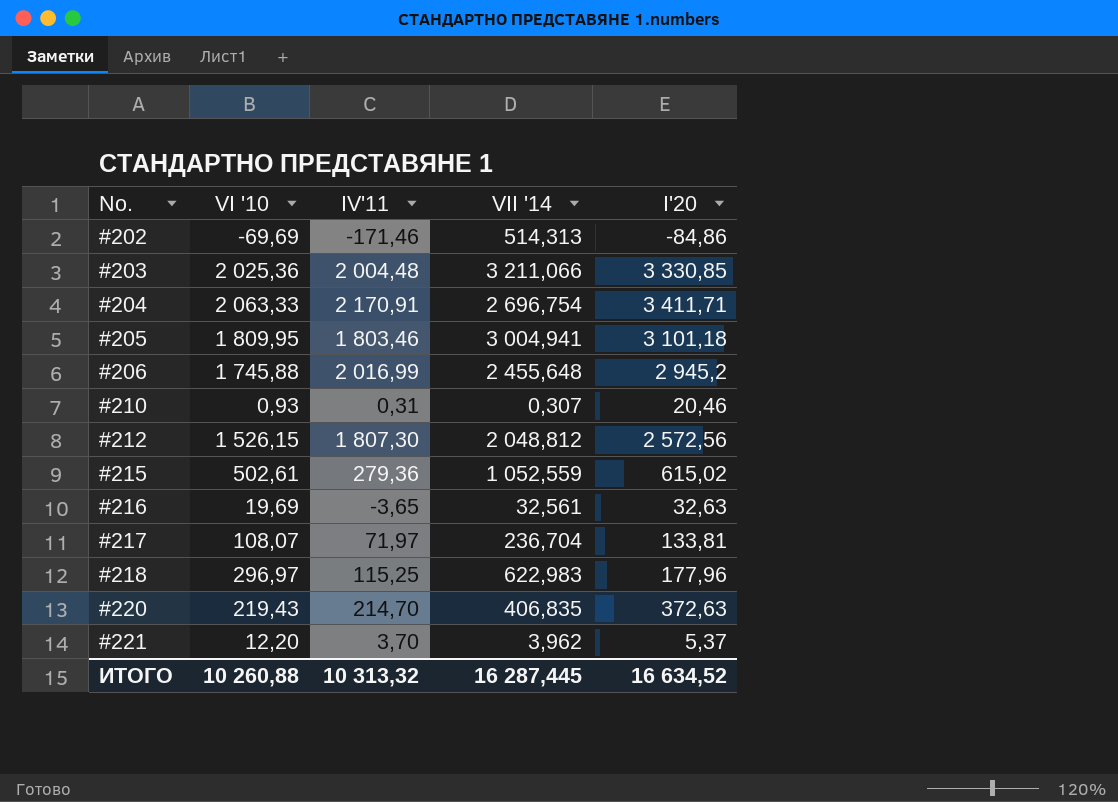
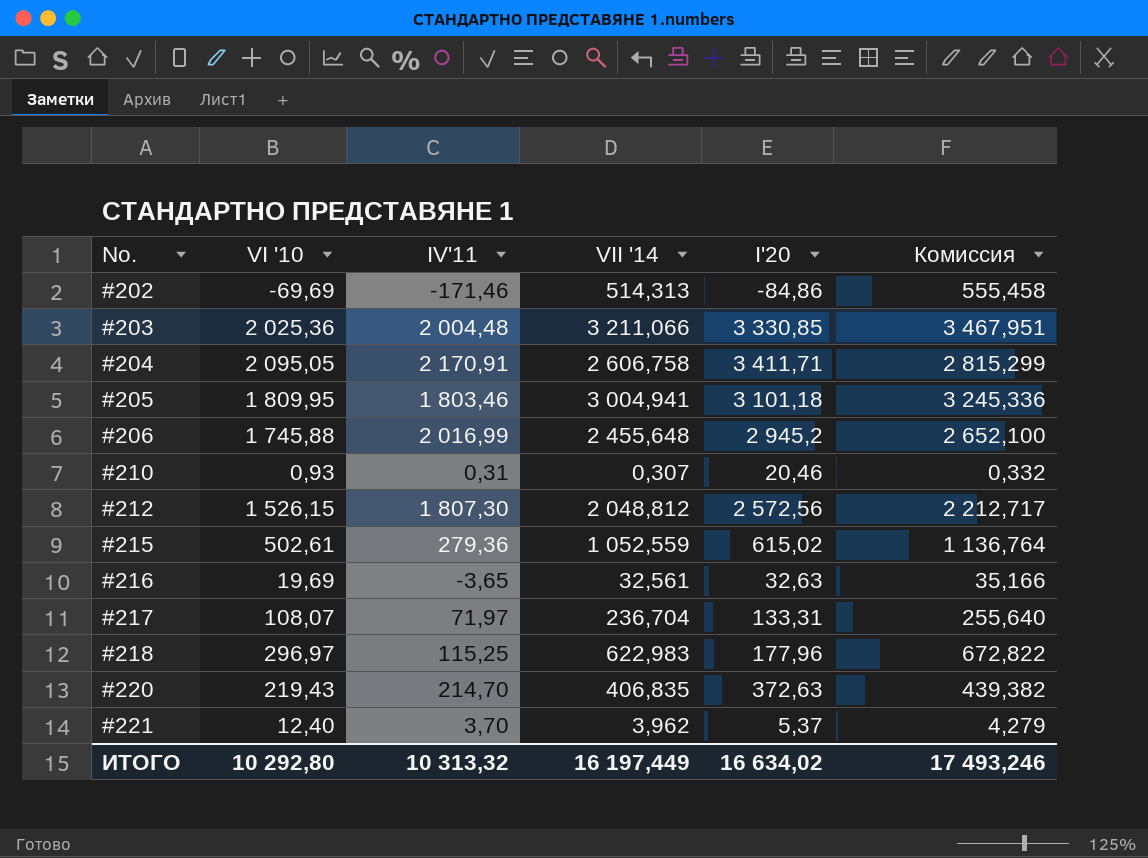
column Комиссия | formula: none -> [VII '14] * 1,08
#204 | VI '10: 2 063,33 -> 2 095,05
#204 | VII '14: 2 696,754 -> 2 606,758
#217 | I'20: 133,81 -> 133,31
#221 | VI '10: 12,20 -> 12,40
ИТОГО | VI '10: 10 260,88 -> 10 292,80
ИТОГО | VII '14: 16 287,445 -> 16 197,449
ИТОГО | I'20: 16 634,52 -> 16 634,02

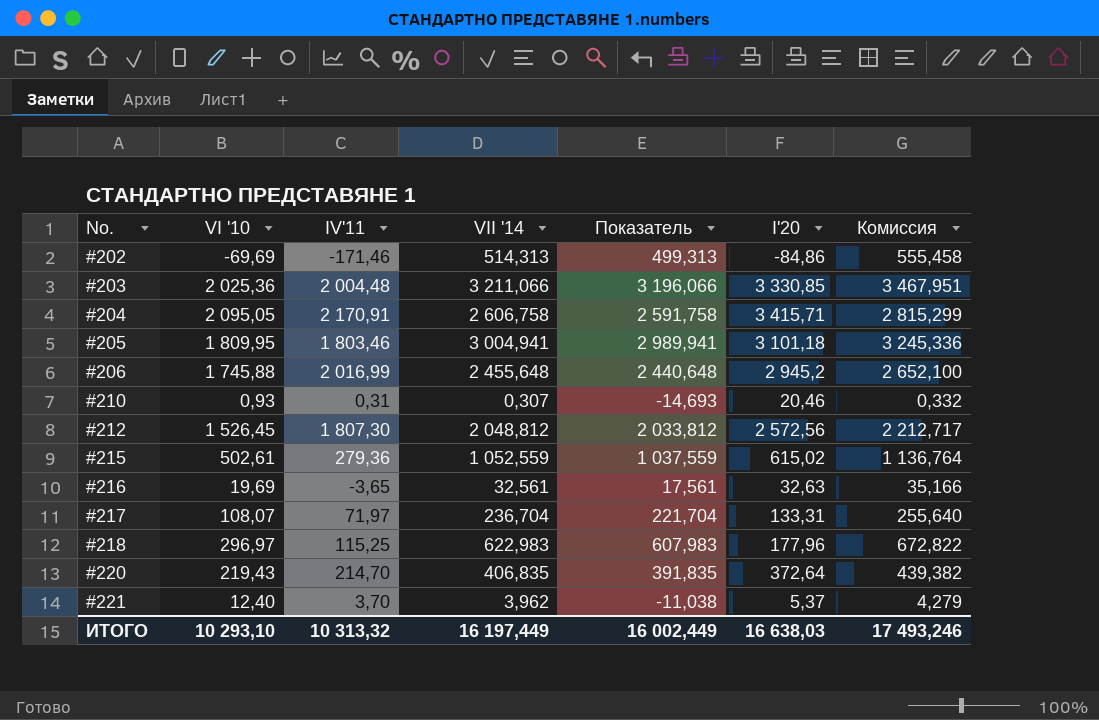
column Показатель | formula: none -> [VII '14] - 15
#204 | I'20: 3 411,71 -> 3 415,71
#212 | VI '10: 1 526,15 -> 1 526,45
#220 | I'20: 372,63 -> 372,64
ИТОГО | VI '10: 10 292,80 -> 10 293,10
ИТОГО | I'20: 16 634,02 -> 16 638,03

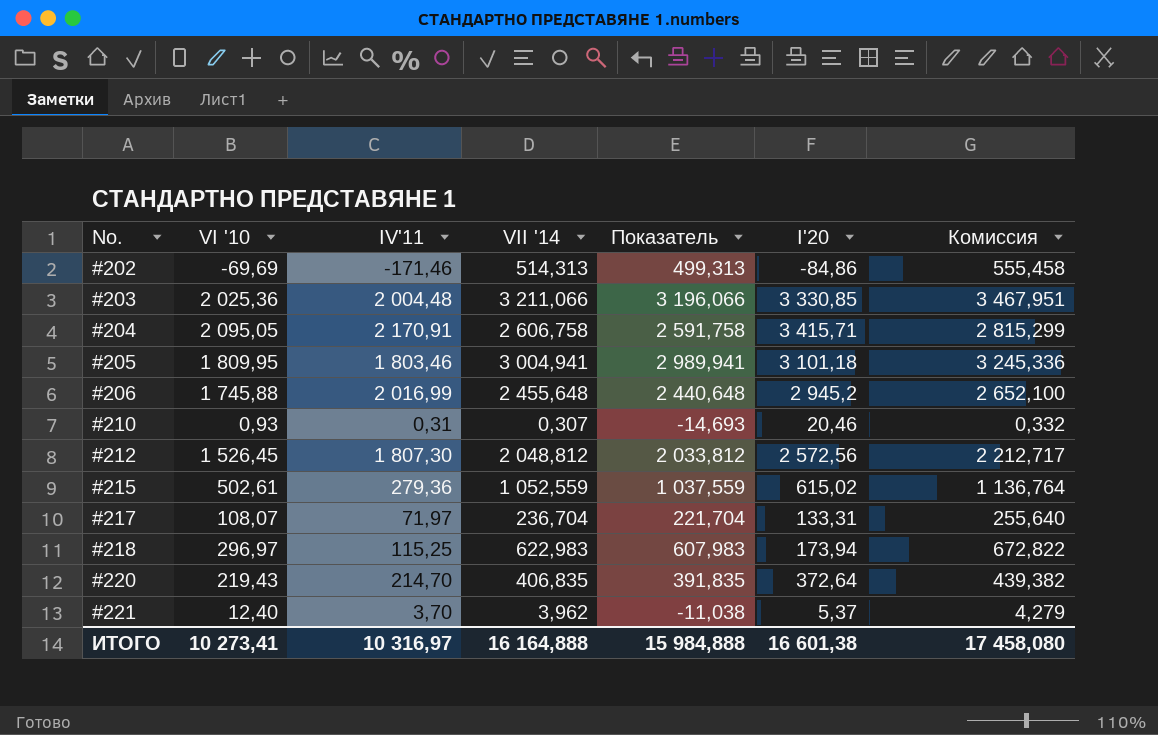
row #216: 19,69 | -3,65 | 32,561 | 17,561 | 32,63 | 35,166 -> none
#218 | I'20: 177,96 -> 173,94
ИТОГО | VI '10: 10 293,10 -> 10 273,41
ИТОГО | IV'11: 10 313,32 -> 10 316,97
ИТОГО | VII '14: 16 197,449 -> 16 164,888
ИТОГО | Показатель: 16 002,449 -> 15 984,888
ИТОГО | I'20: 16 638,03 -> 16 601,38
ИТОГО | Комиссия: 17 493,246 -> 17 458,080

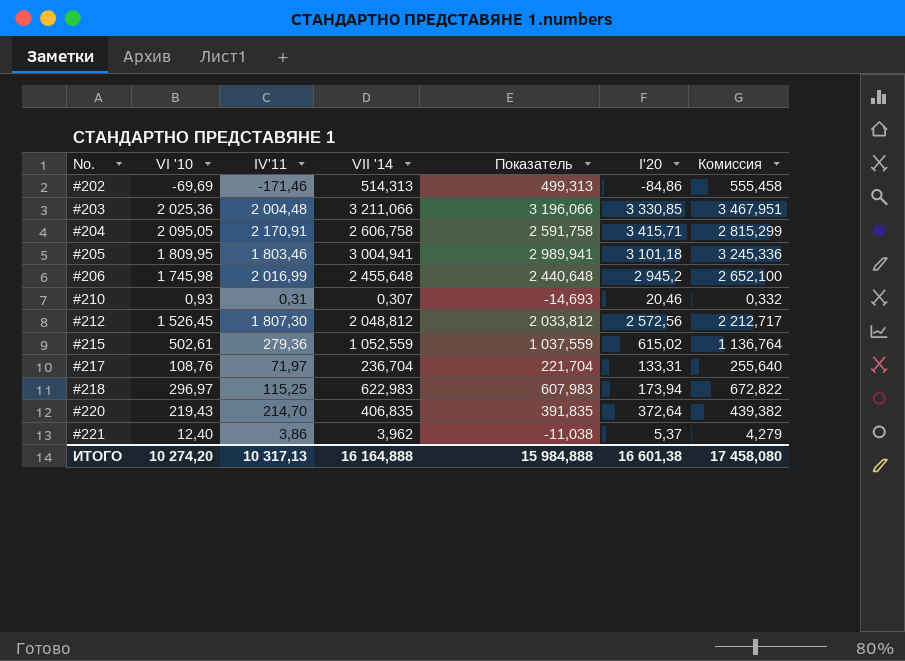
#206 | VI '10: 1 745,88 -> 1 745,98
#217 | VI '10: 108,07 -> 108,76
#221 | IV'11: 3,70 -> 3,86
ИТОГО | VI '10: 10 273,41 -> 10 274,20
ИТОГО | IV'11: 10 316,97 -> 10 317,13

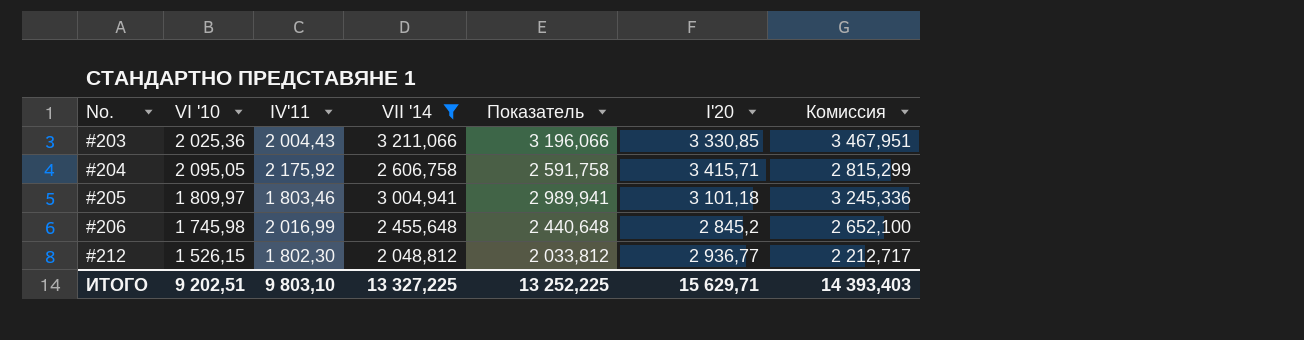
filter: none -> VII '14 >= 2 048,812
#203 | IV'11: 2 004,48 -> 2 004,43
#204 | IV'11: 2 170,91 -> 2 175,92
#205 | VI '10: 1 809,95 -> 1 809,97
#206 | I'20: 2 945,2 -> 2 845,2
#212 | VI '10: 1 526,45 -> 1 526,15
#212 | IV'11: 1 807,30 -> 1 802,30
#212 | I'20: 2 572,56 -> 2 936,77
ИТОГО | VI '10: 10 274,20 -> 9 202,51
ИТОГО | IV'11: 10 317,13 -> 9 803,10
ИТОГО | VII '14: 16 164,888 -> 13 327,225
ИТОГО | Показатель: 15 984,888 -> 13 252,225
ИТОГО | I'20: 16 601,38 -> 15 629,71
ИТОГО | Комиссия: 17 458,080 -> 14 393,403

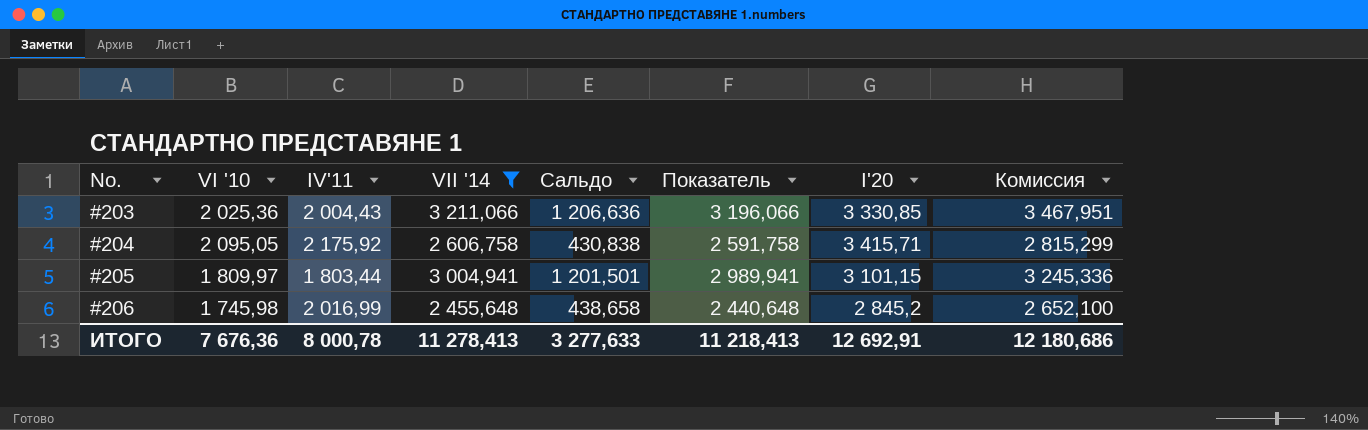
column Сальдо | formula: none -> [VII '14] - [IV'11]
row #212: 1 526,15 | 1 802,30 | 2 048,812 | 2 033,812 | 2 936,77 | 2 212,717 -> none
#205 | IV'11: 1 803,46 -> 1 803,44
#205 | I'20: 3 101,18 -> 3 101,15
ИТОГО | VI '10: 9 202,51 -> 7 676,36
ИТОГО | IV'11: 9 803,10 -> 8 000,78
ИТОГО | VII '14: 13 327,225 -> 11 278,413
ИТОГО | Показатель: 13 252,225 -> 11 218,413
ИТОГО | I'20: 15 629,71 -> 12 692,91
ИТОГО | Комиссия: 14 393,403 -> 12 180,686

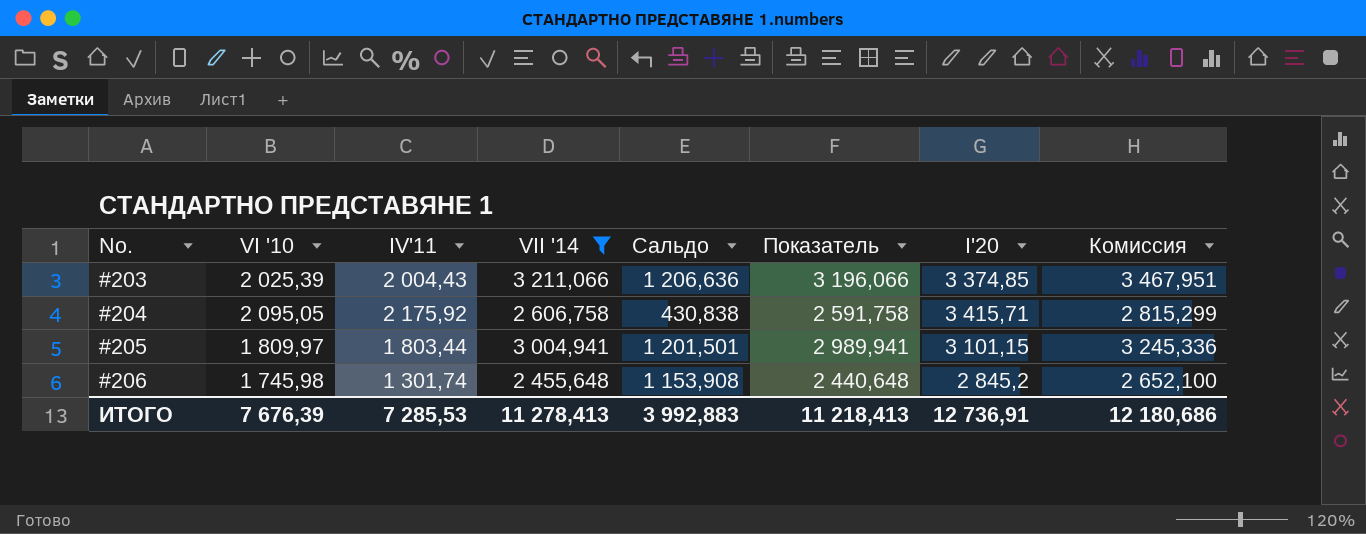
#203 | VI '10: 2 025,36 -> 2 025,39
#203 | I'20: 3 330,85 -> 3 374,85
#206 | IV'11: 2 016,99 -> 1 301,74
#206 | Сальдо: 438,658 -> 1 153,908
ИТОГО | VI '10: 7 676,36 -> 7 676,39
ИТОГО | IV'11: 8 000,78 -> 7 285,53
ИТОГО | Сальдо: 3 277,633 -> 3 992,883
ИТОГО | I'20: 12 692,91 -> 12 736,91

